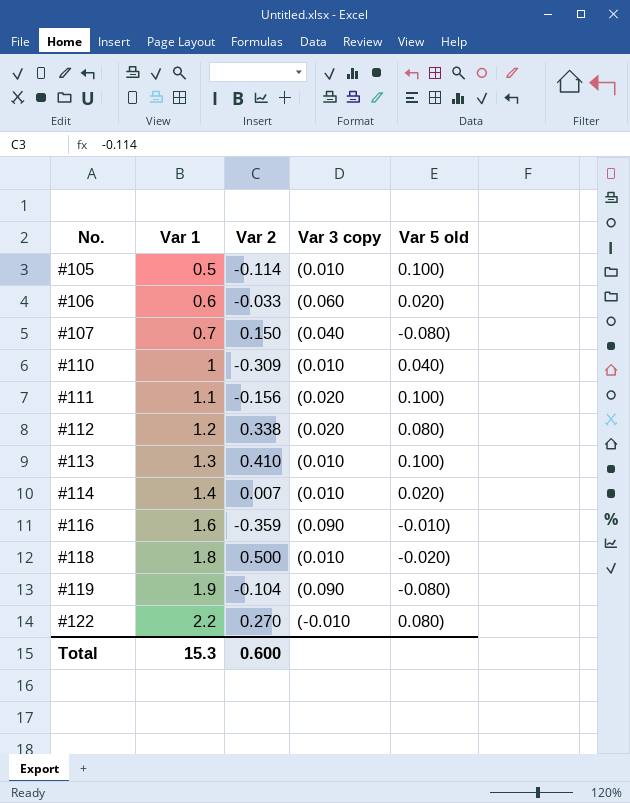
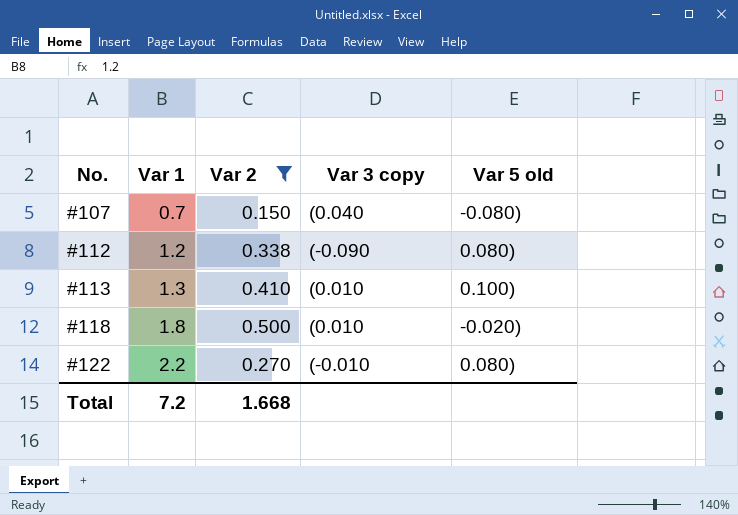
filter: none -> Var 2 >= 0.150
#112 | Var 3 copy: (0.020 -> (-0.090
Total | Var 1: 15.3 -> 7.2
Total | Var 2: 0.600 -> 1.668

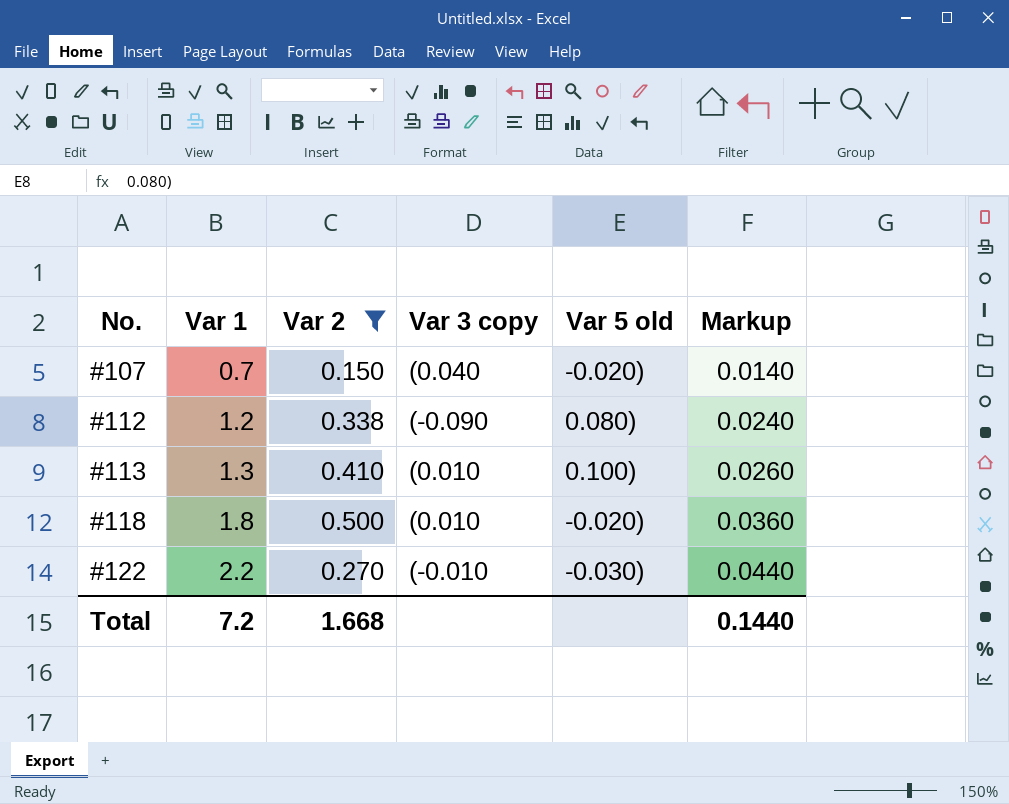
column Markup | formula: none -> [Var 1] * 0.02
#107 | Var 5 old: -0.080) -> -0.020)
#122 | Var 5 old: 0.080) -> -0.030)

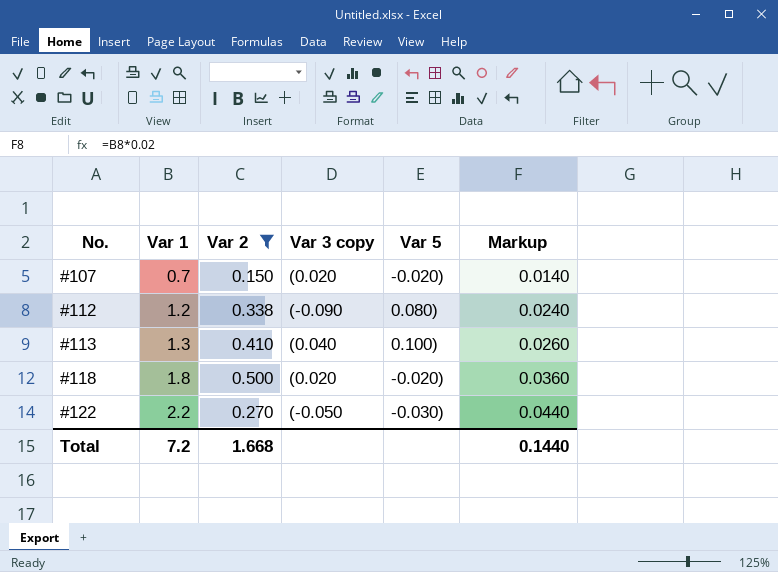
column name: Var 5 old -> Var 5
#107 | Var 3 copy: (0.040 -> (0.020
#113 | Var 3 copy: (0.010 -> (0.040
#118 | Var 3 copy: (0.010 -> (0.020
#122 | Var 3 copy: (-0.010 -> (-0.050

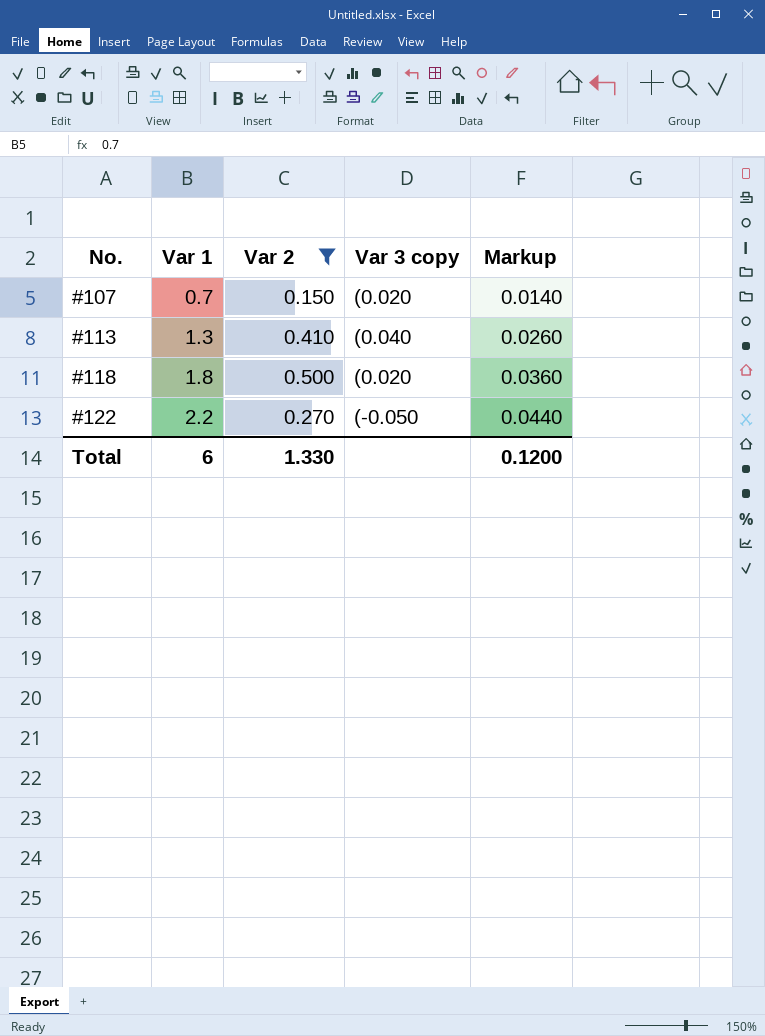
column Var 5 | position: 5 -> none
row #112: 1.2 | 0.338 | (-0.090 | 0.080) | 0.0240 -> none
Total | Var 1: 7.2 -> 6
Total | Var 2: 1.668 -> 1.330
Total | Markup: 0.1440 -> 0.1200

